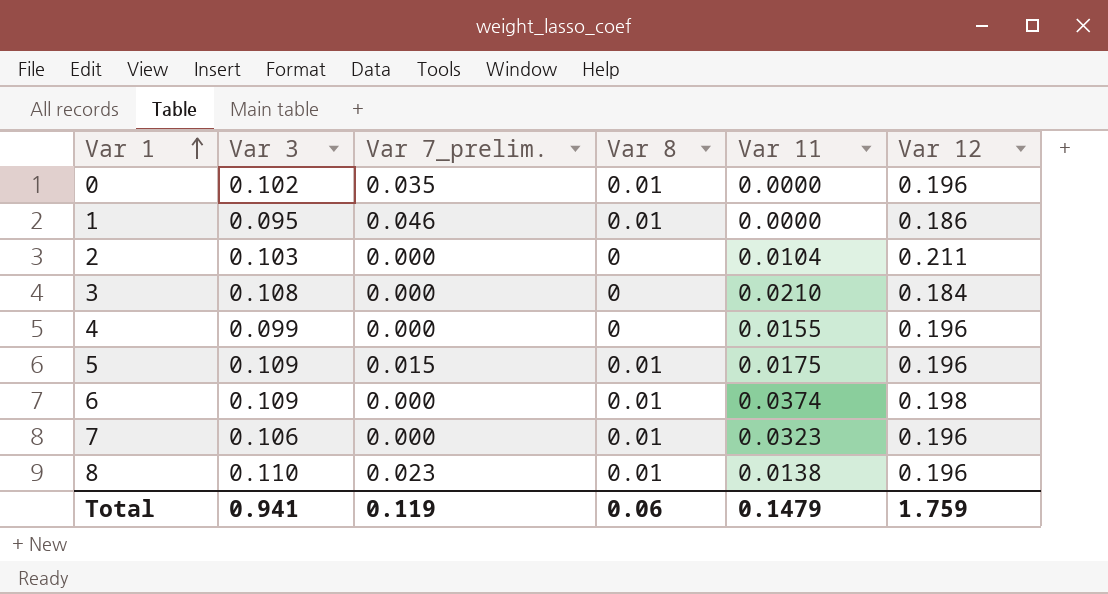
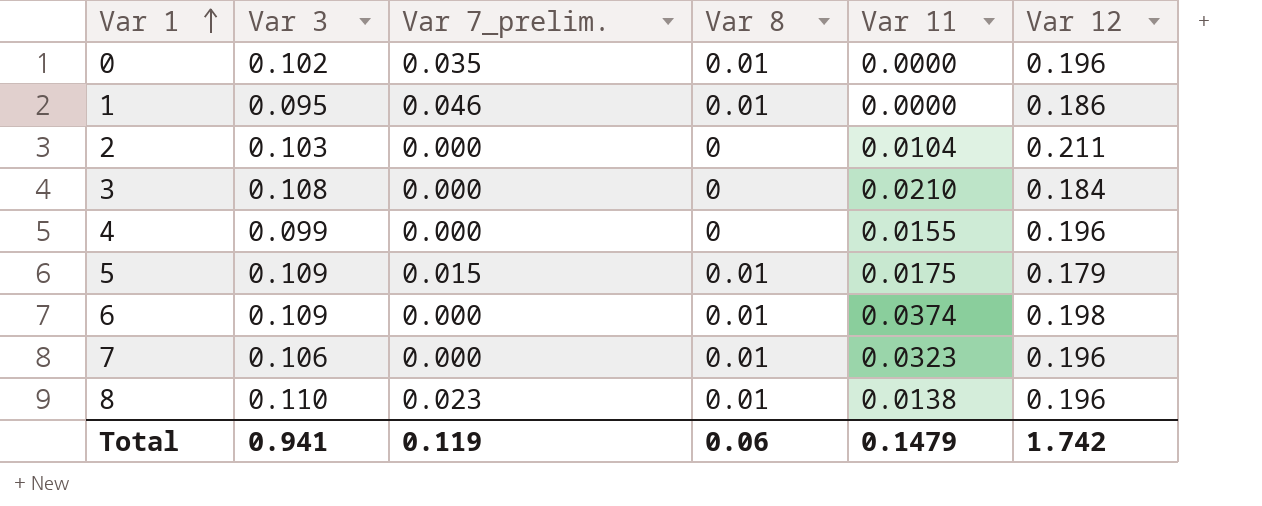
5 | Var 12: 0.196 -> 0.179
Total | Var 12: 1.759 -> 1.742

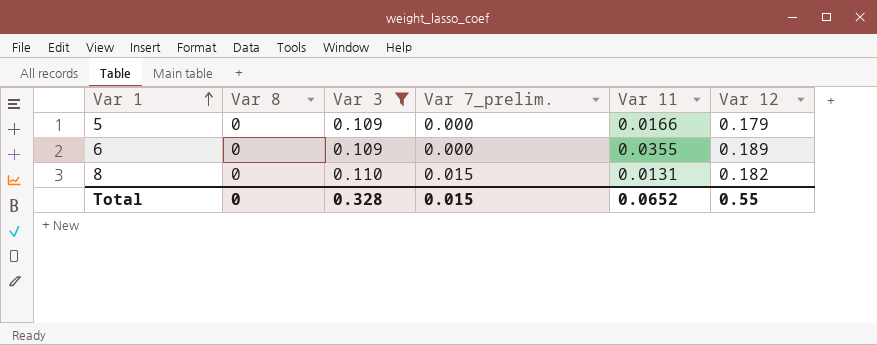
filter: none -> Var 3 >= 0.109
column Var 8 | position: 4 -> 2
5 | Var 8: 0.01 -> 0
5 | Var 7_prelim.: 0.015 -> 0.000
5 | Var 11: 0.0175 -> 0.0166
6 | Var 8: 0.01 -> 0
6 | Var 11: 0.0374 -> 0.0355
6 | Var 12: 0.198 -> 0.189
8 | Var 8: 0.01 -> 0
8 | Var 7_prelim.: 0.023 -> 0.015
8 | Var 11: 0.0138 -> 0.0131
8 | Var 12: 0.196 -> 0.182
Total | Var 8: 0.06 -> 0
Total | Var 3: 0.941 -> 0.328
Total | Var 7_prelim.: 0.119 -> 0.015
Total | Var 11: 0.1479 -> 0.0652
Total | Var 12: 1.742 -> 0.55

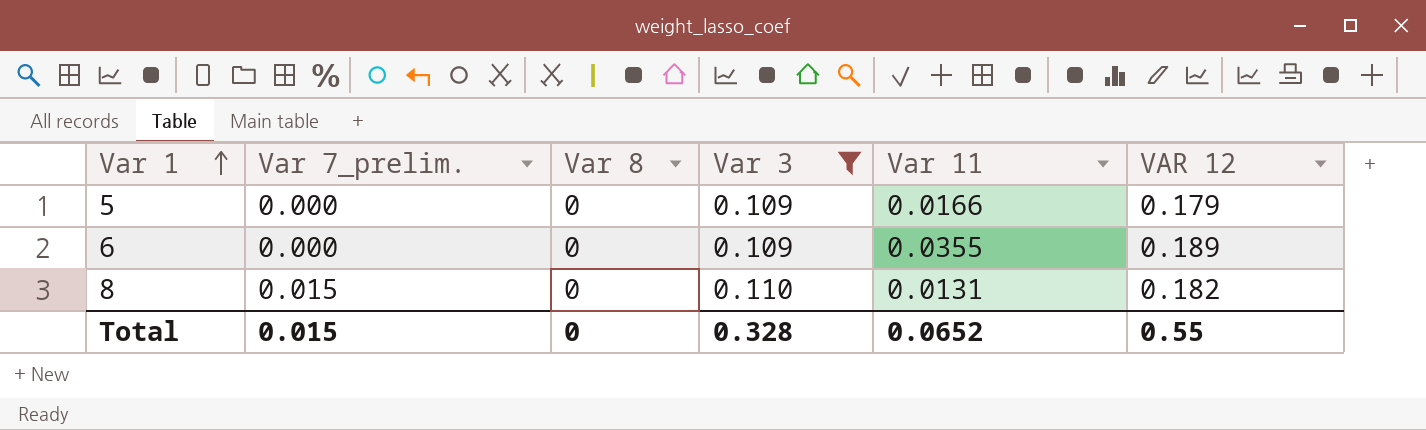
column Var 7_prelim. | position: 4 -> 2
column name: Var 12 -> VAR 12

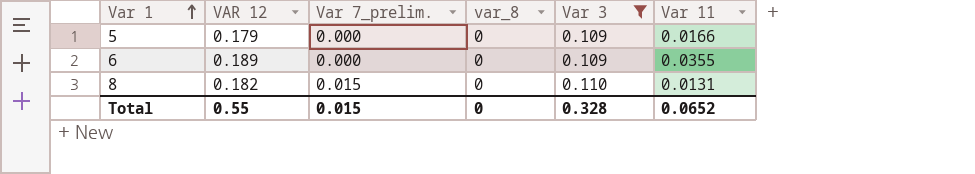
column VAR 12 | position: 6 -> 2
column name: Var 8 -> var_8

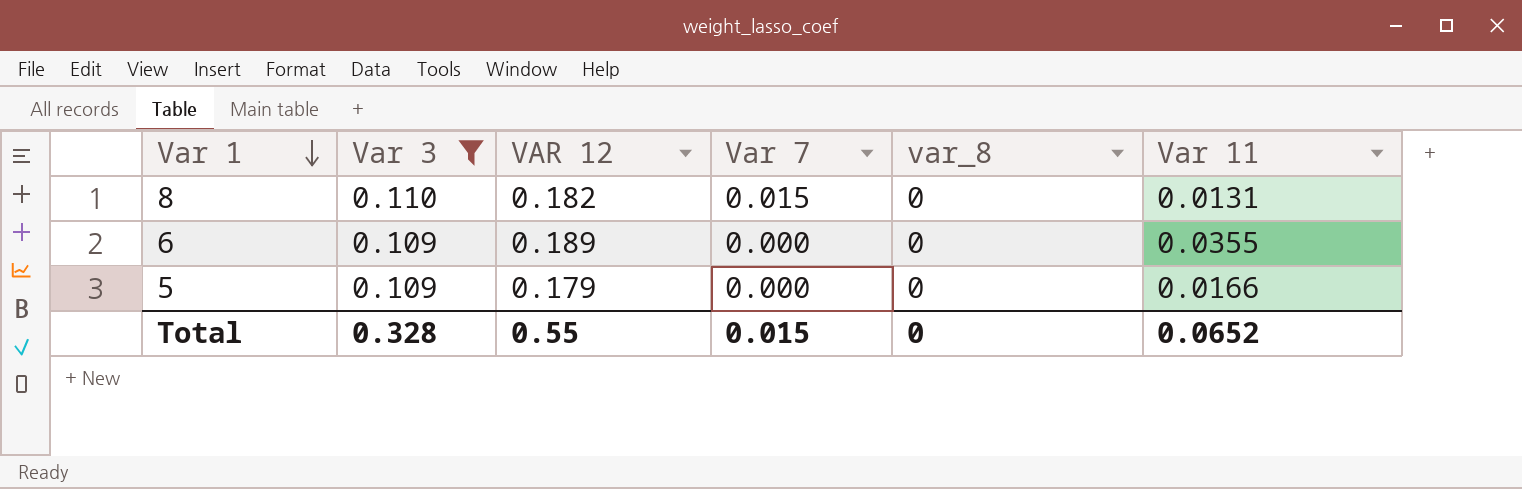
row order: Var 1 ascending -> Var 1 descending
column Var 3 | position: 5 -> 2
column name: Var 7_prelim. -> Var 7

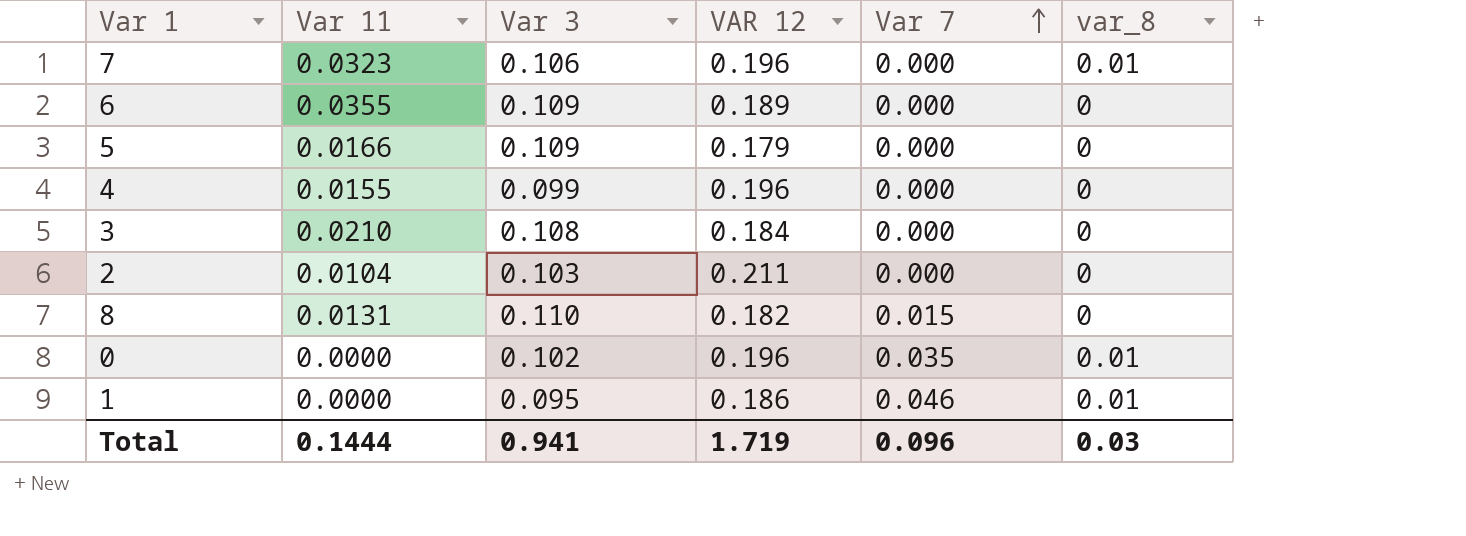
filter: Var 3 >= 0.109 -> none
row order: Var 1 descending -> Var 7 ascending
column Var 11 | position: 6 -> 2
Total | Var 11: 0.0652 -> 0.1444
Total | Var 3: 0.328 -> 0.941
Total | VAR 12: 0.55 -> 1.719
Total | Var 7: 0.015 -> 0.096
Total | var_8: 0 -> 0.03

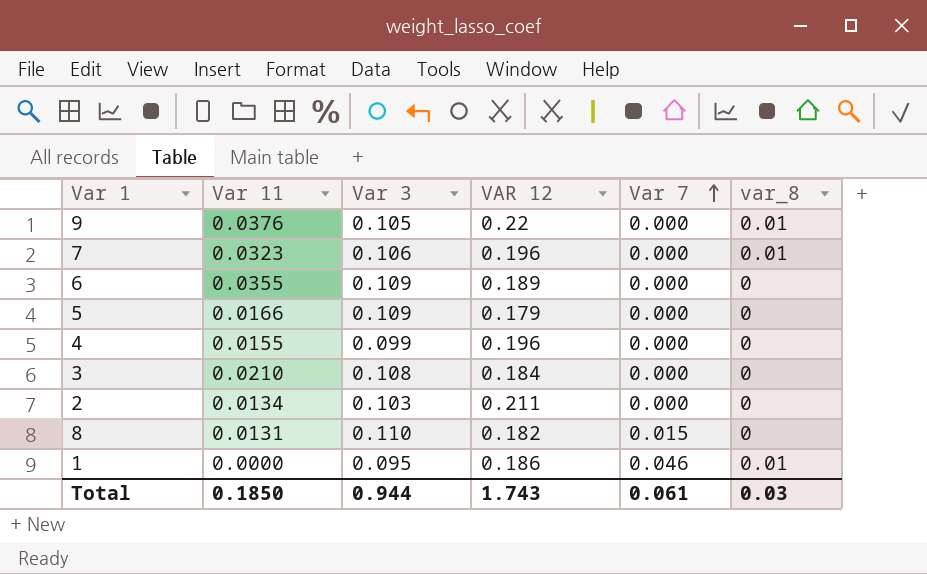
row 0: 0.0000 | 0.102 | 0.196 | 0.035 | 0.01 -> none
row 9: none -> 0.0376 | 0.105 | 0.22 | 0.000 | 0.01
2 | Var 11: 0.0104 -> 0.0134
Total | Var 11: 0.1444 -> 0.1850
Total | Var 3: 0.941 -> 0.944
Total | VAR 12: 1.719 -> 1.743
Total | Var 7: 0.096 -> 0.061

